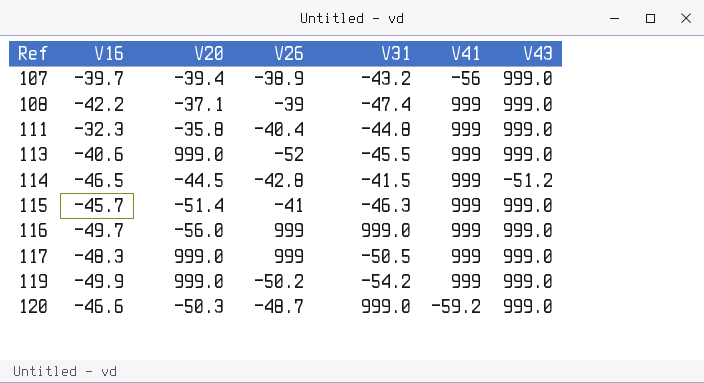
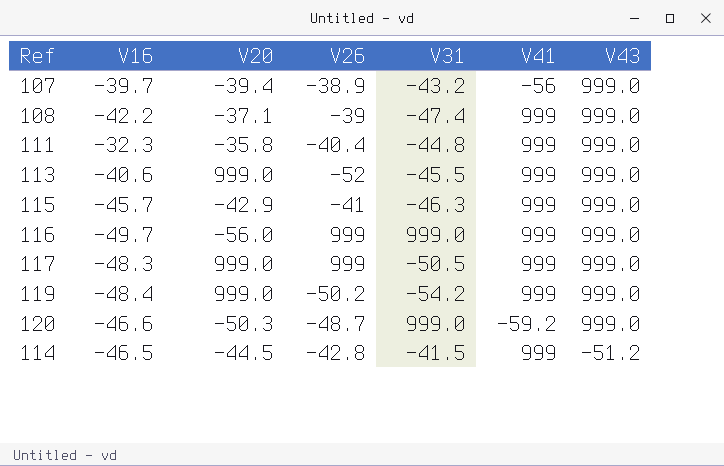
row order: Ref ascending -> V43 descending
115 | V20: -51.4 -> -42.9
119 | V16: -49.9 -> -48.4

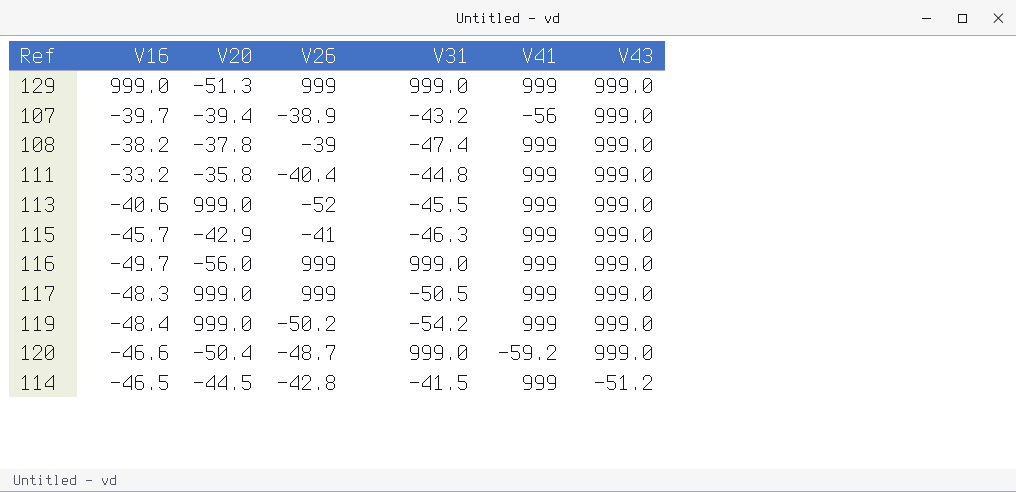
row 129: none -> 999.0 | -51.3 | 999 | 999.0 | 999 | 999.0
108 | V16: -42.2 -> -38.2
108 | V20: -37.1 -> -37.8
111 | V16: -32.3 -> -33.2
120 | V20: -50.3 -> -50.4

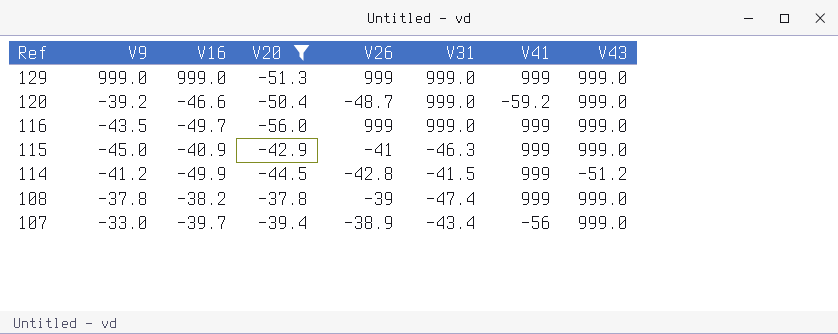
filter: none -> V20 <= -37.8
row order: V43 descending -> Ref descending
column V9 | position: none -> 2
115 | V16: -45.7 -> -40.9
114 | V16: -46.5 -> -49.9
107 | V31: -43.2 -> -43.4

